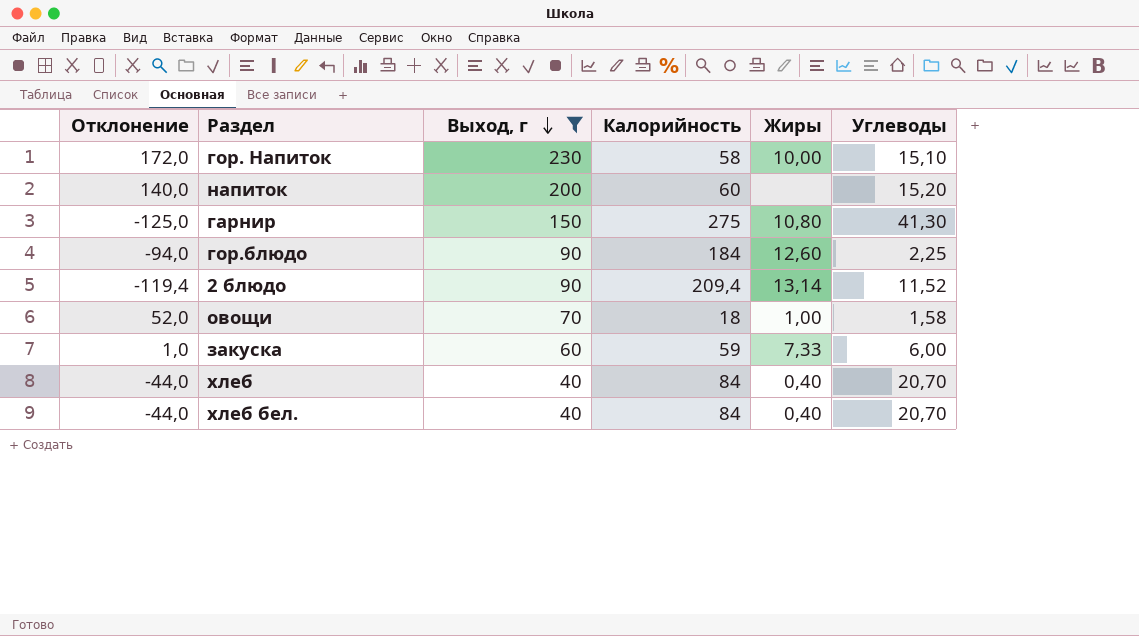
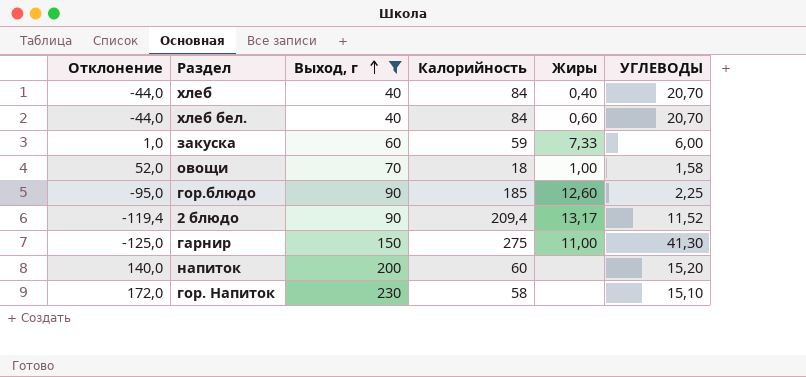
row order: Выход, г descending -> Выход, г ascending
column name: Углеводы -> УГЛЕВОДЫ
хлеб бел. | Жиры: 0,40 -> 0,60
гор.блюдо | Отклонение: -94,0 -> -95,0
гор.блюдо | Калорийность: 184 -> 185
2 блюдо | Жиры: 13,14 -> 13,17
гарнир | Жиры: 10,80 -> 11,00
гор. Напиток | Жиры: 10,00 -> none

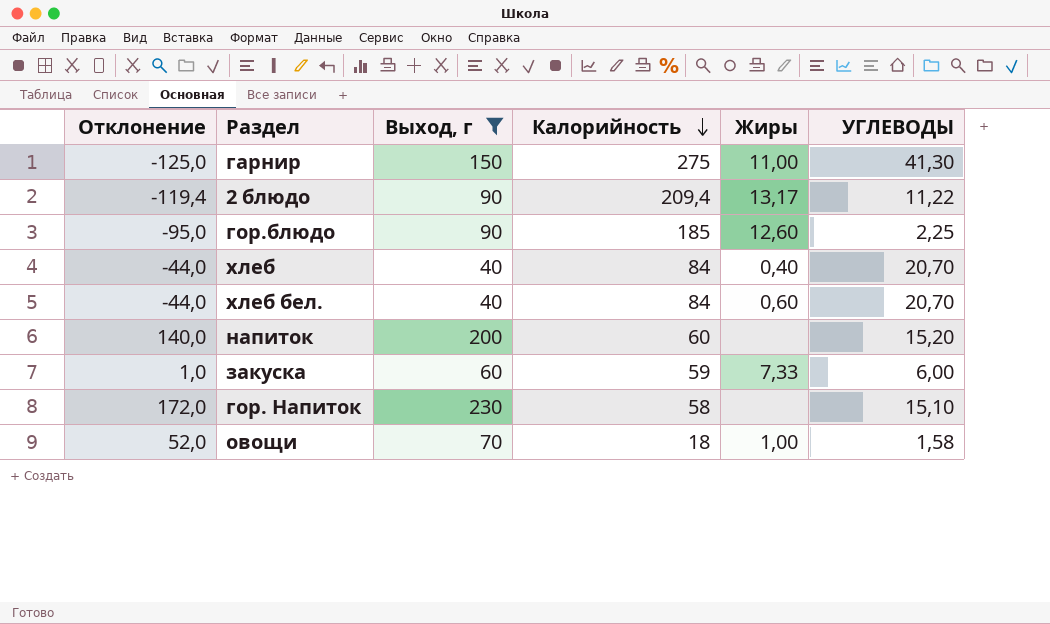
row order: Выход, г ascending -> Калорийность descending
2 блюдо | УГЛЕВОДЫ: 11,52 -> 11,22

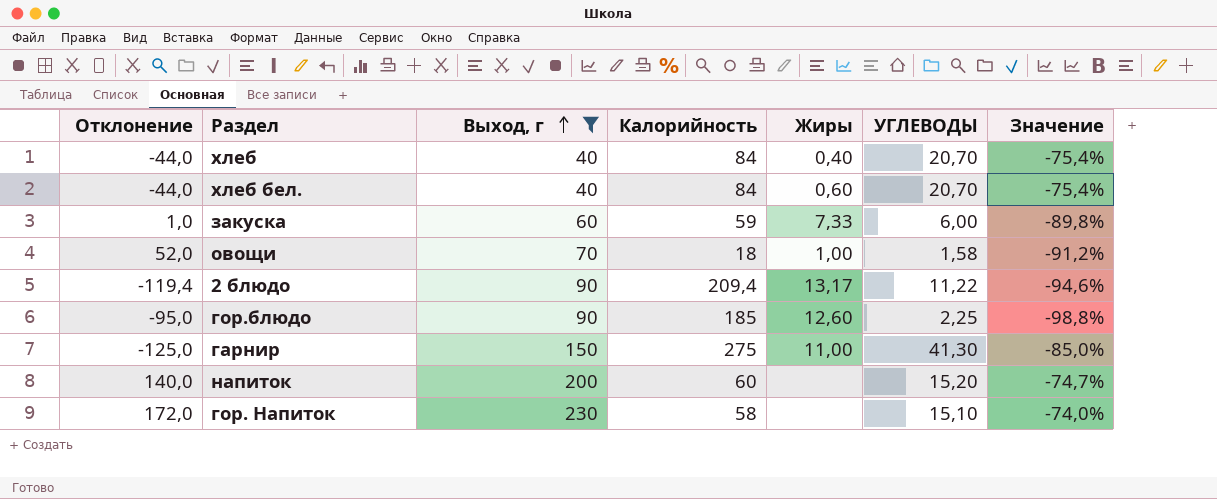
row order: Калорийность descending -> Выход, г ascending
column Значение | formula: none -> ([УГЛЕВОДЫ] - [Калорийность]) / [Калорийность]

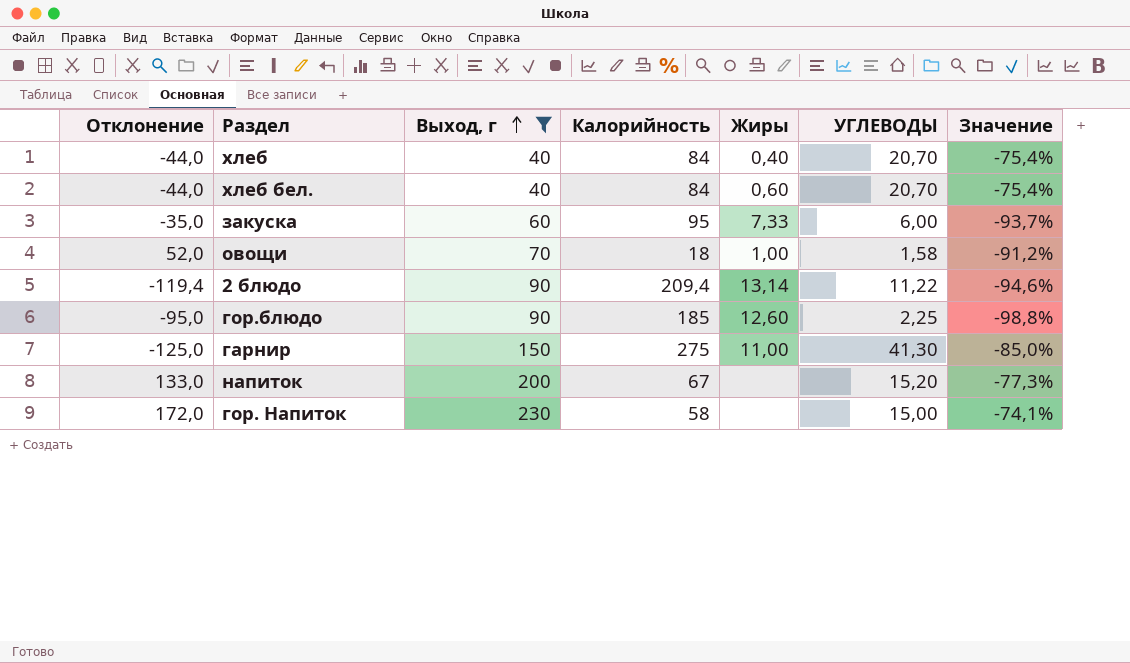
закуска | Отклонение: 1,0 -> -35,0
закуска | Калорийность: 59 -> 95
закуска | Значение: -89,8% -> -93,7%
2 блюдо | Жиры: 13,17 -> 13,14
напиток | Отклонение: 140,0 -> 133,0
напиток | Калорийность: 60 -> 67
напиток | Значение: -74,7% -> -77,3%
гор. Напиток | УГЛЕВОДЫ: 15,10 -> 15,00
гор. Напиток | Значение: -74,0% -> -74,1%

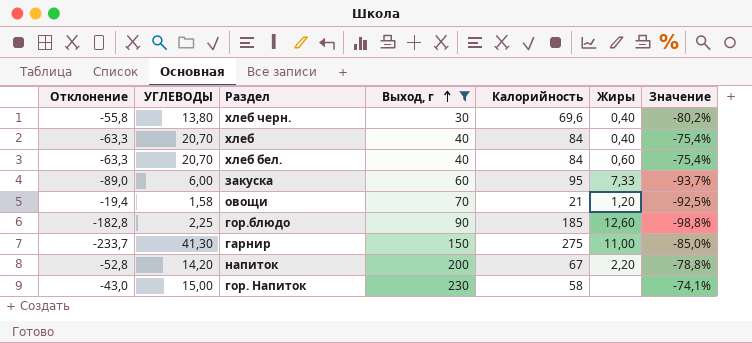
column Отклонение | formula: [Выход, г] - [Калорийность] -> [УГЛЕВОДЫ] - [Калорийность]
column УГЛЕВОДЫ | position: 6 -> 2
row 2 блюдо: -119,4 | 90 | 209,4 | 13,14 | 11,22 | -94,6% -> none
row хлеб черн.: none -> -55,8 | 13,80 | 30 | 69,6 | 0,40 | -80,2%
овощи | Калорийность: 18 -> 21
овощи | Жиры: 1,00 -> 1,20
овощи | Значение: -91,2% -> -92,5%
напиток | УГЛЕВОДЫ: 15,20 -> 14,20
напиток | Жиры: none -> 2,20
напиток | Значение: -77,3% -> -78,8%

